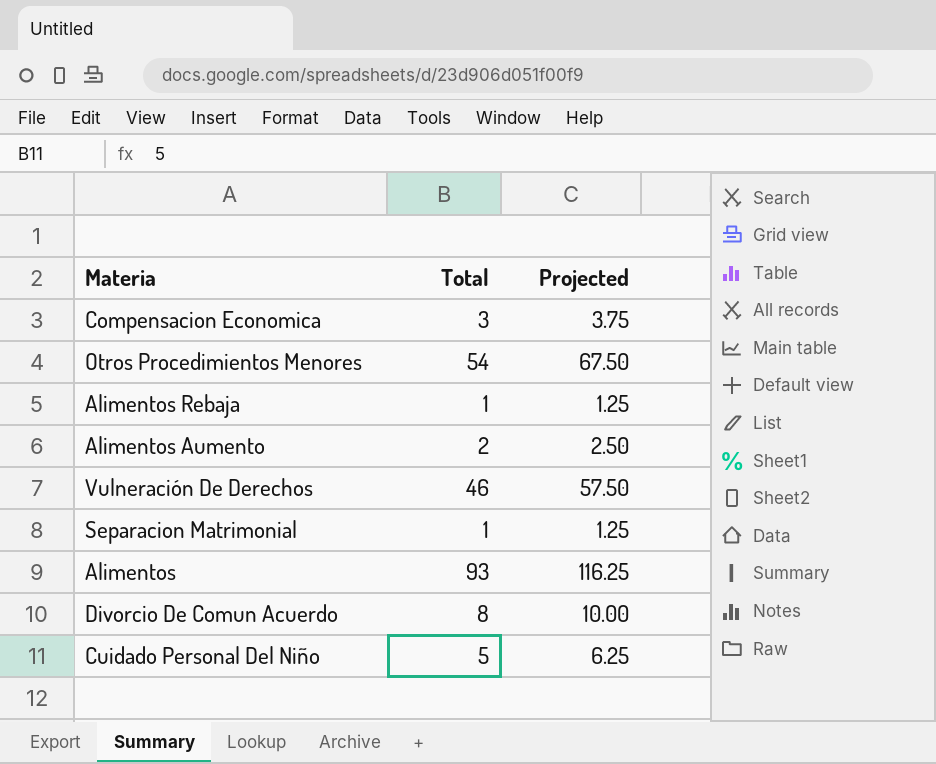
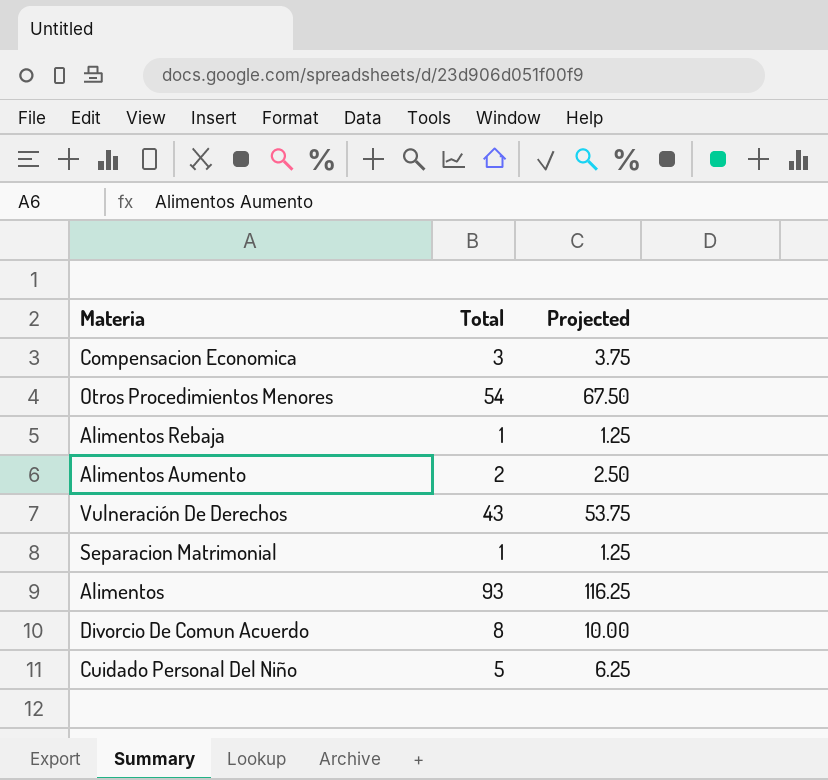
Vulneración De Derechos | Total: 46 -> 43
Vulneración De Derechos | Projected: 57.50 -> 53.75

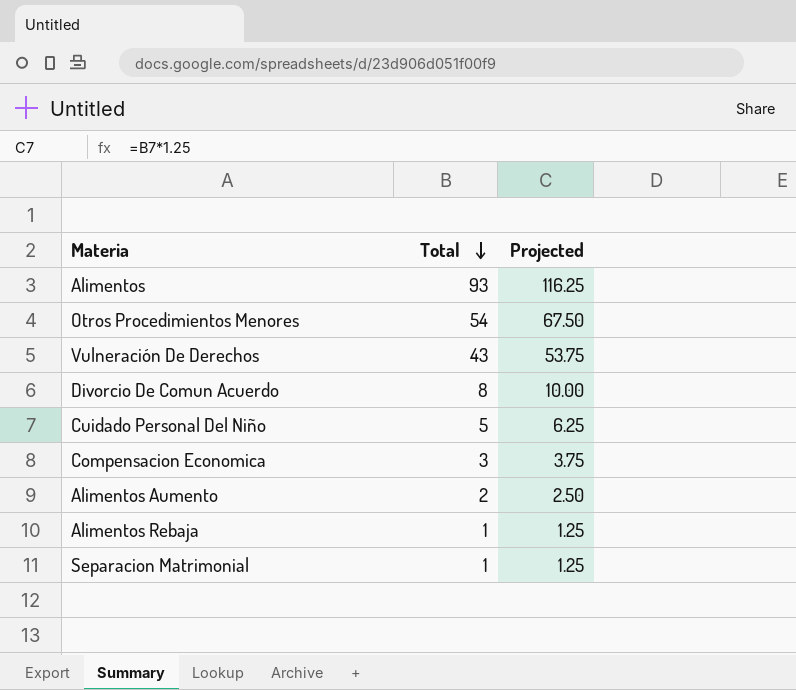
row order: none -> Total descending

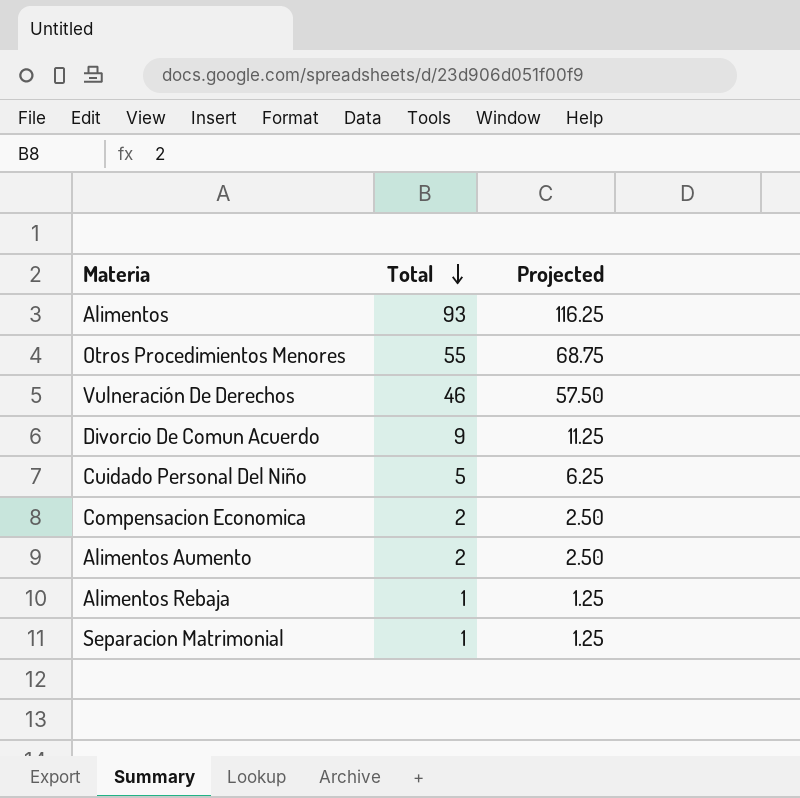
Otros Procedimientos Menores | Total: 54 -> 55
Otros Procedimientos Menores | Projected: 67.50 -> 68.75
Vulneración De Derechos | Total: 43 -> 46
Vulneración De Derechos | Projected: 53.75 -> 57.50
Divorcio De Comun Acuerdo | Total: 8 -> 9
Divorcio De Comun Acuerdo | Projected: 10.00 -> 11.25
Compensacion Economica | Total: 3 -> 2
Compensacion Economica | Projected: 3.75 -> 2.50

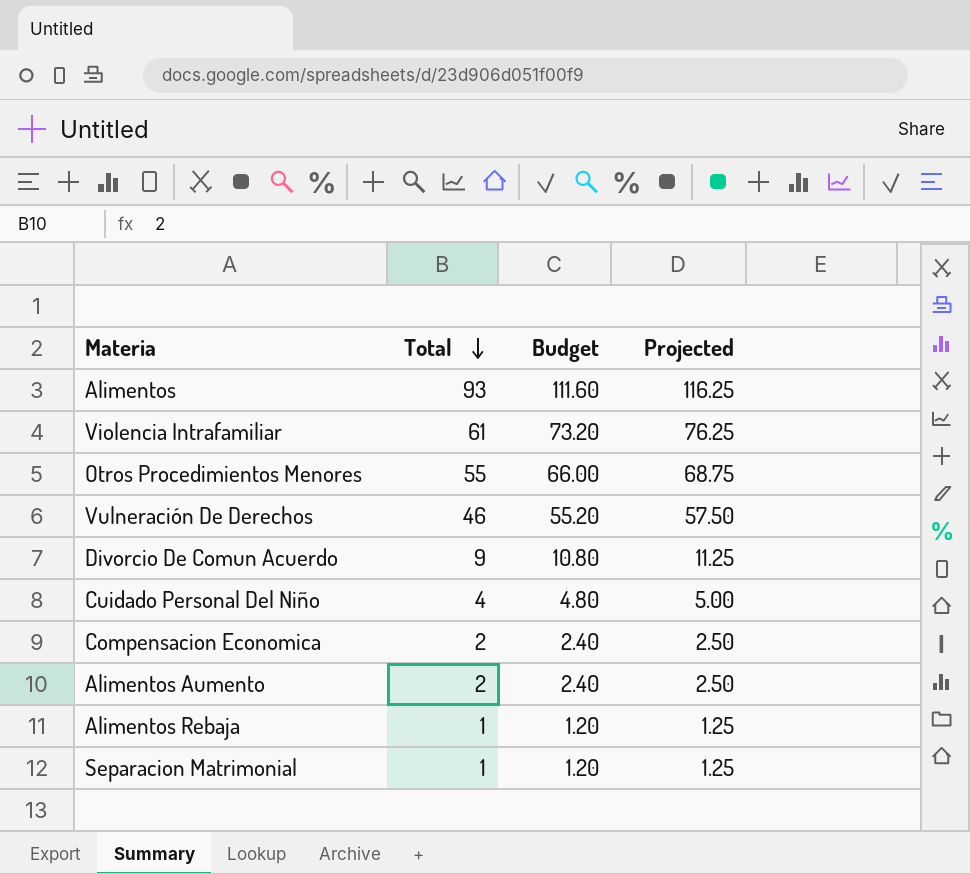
column Budget | formula: none -> [Total] * 1.2
row Violencia Intrafamiliar: none -> 61 | 73.20 | 76.25
Cuidado Personal Del Niño | Total: 5 -> 4
Cuidado Personal Del Niño | Projected: 6.25 -> 5.00

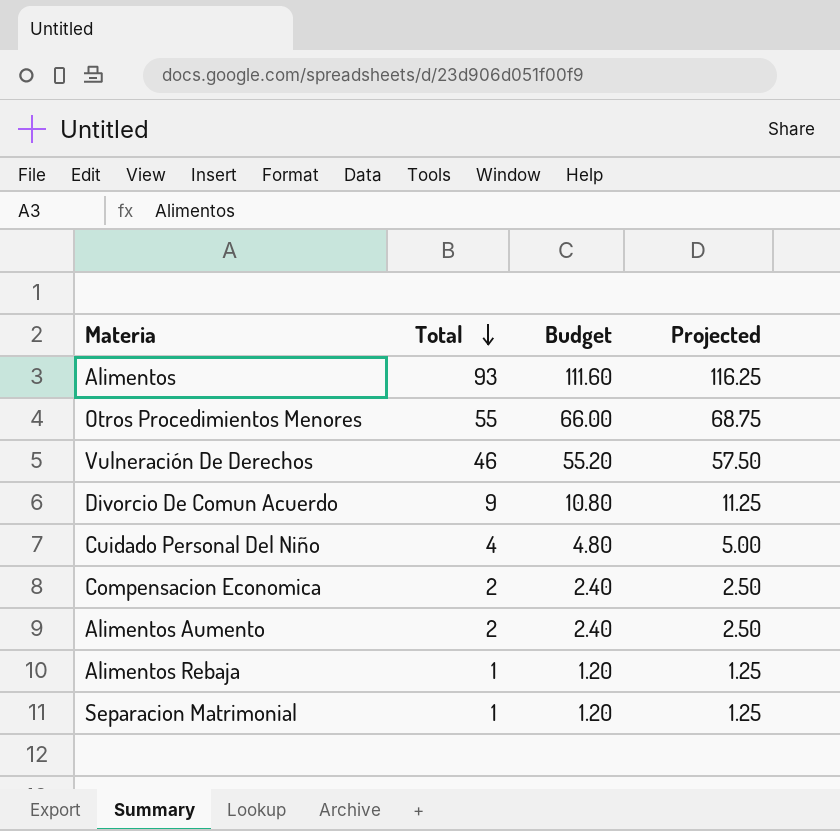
row Violencia Intrafamiliar: 61 | 73.20 | 76.25 -> none

